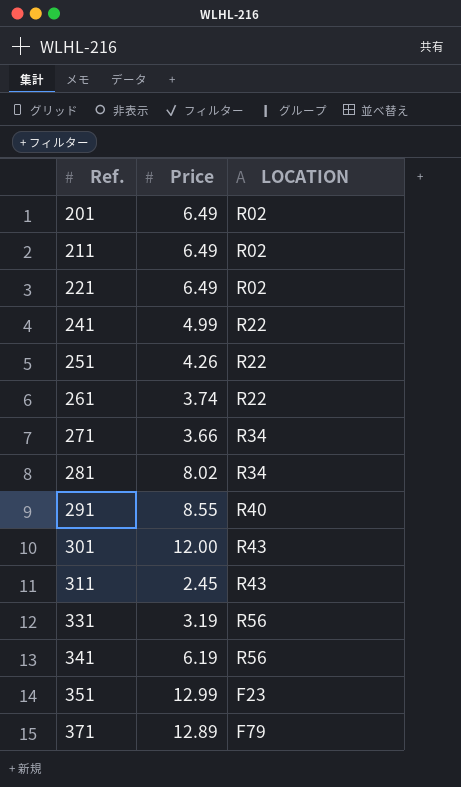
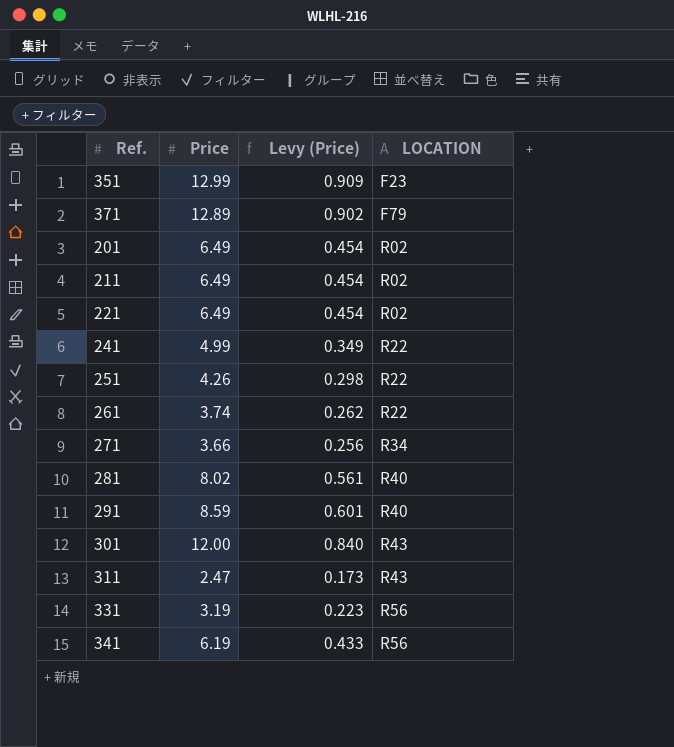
row order: Ref. ascending -> LOCATION ascending
column Levy (Price) | formula: none -> [Price] * 0.07
281 | LOCATION: R34 -> R40
291 | Price: 8.55 -> 8.59
311 | Price: 2.45 -> 2.47

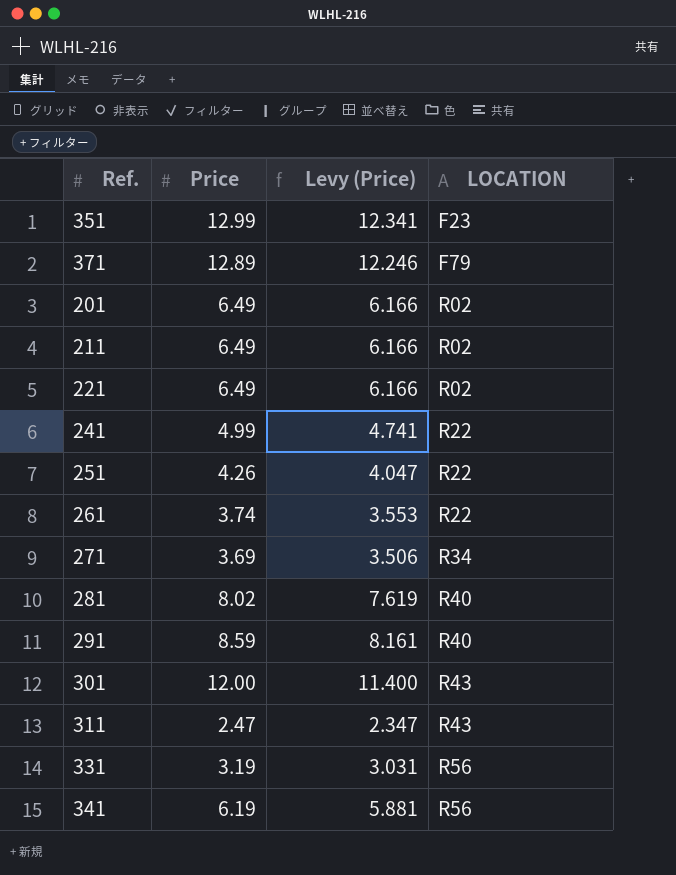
column Levy (Price) | formula: [Price] * 0.07 -> [Price] * 0.95
271 | Price: 3.66 -> 3.69

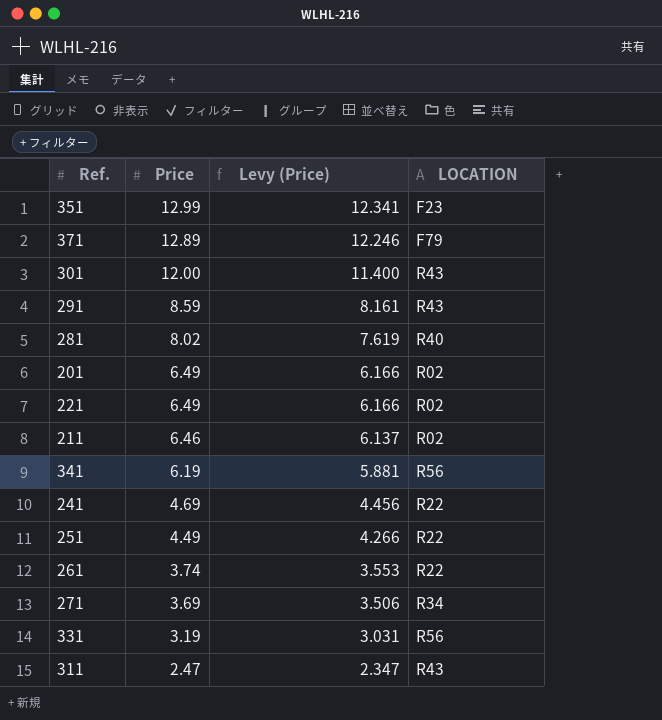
row order: LOCATION ascending -> Price descending
291 | LOCATION: R40 -> R43
211 | Price: 6.49 -> 6.46
211 | Levy (Price): 6.166 -> 6.137
241 | Price: 4.99 -> 4.69
241 | Levy (Price): 4.741 -> 4.456
251 | Price: 4.26 -> 4.49
251 | Levy (Price): 4.047 -> 4.266

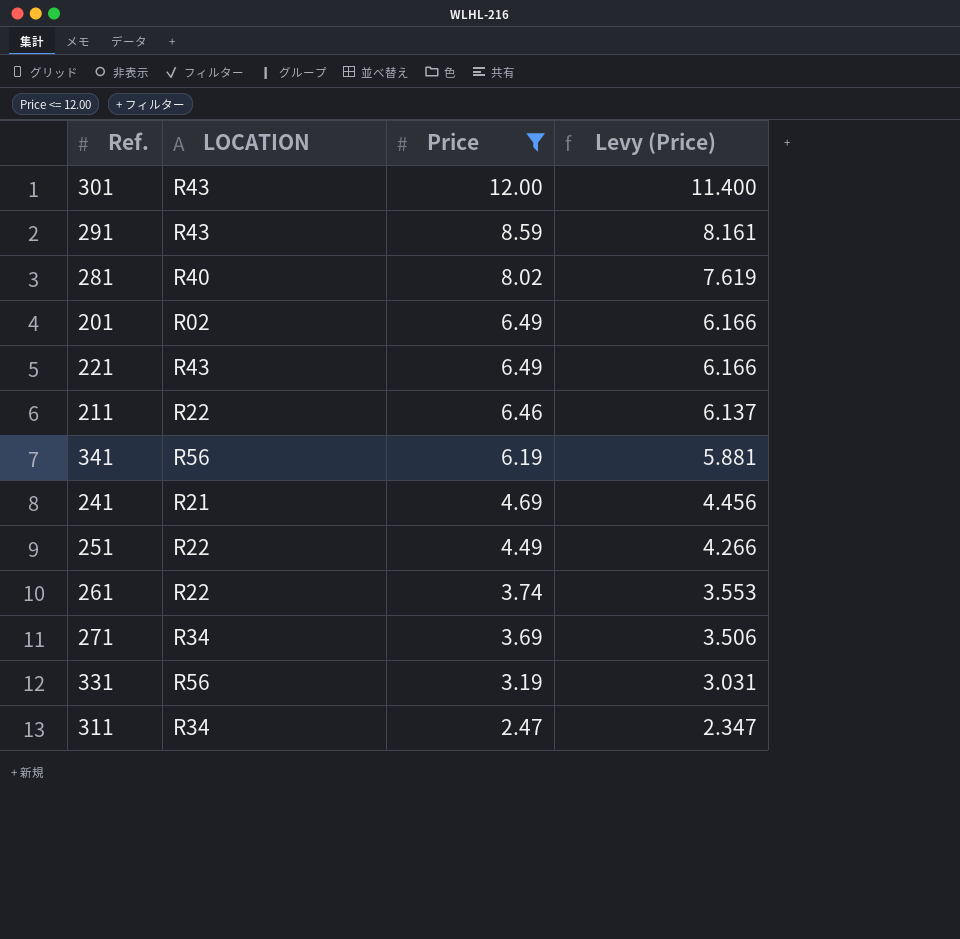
filter: none -> Price <= 12.00
column LOCATION | position: 4 -> 2
221 | LOCATION: R02 -> R43
211 | LOCATION: R02 -> R22
241 | LOCATION: R22 -> R21
311 | LOCATION: R43 -> R34

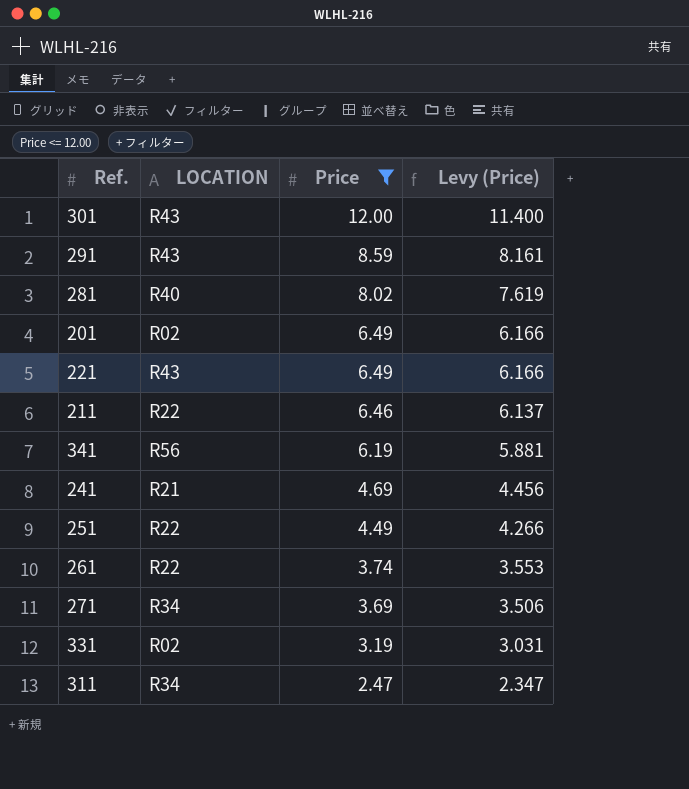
331 | LOCATION: R56 -> R02

